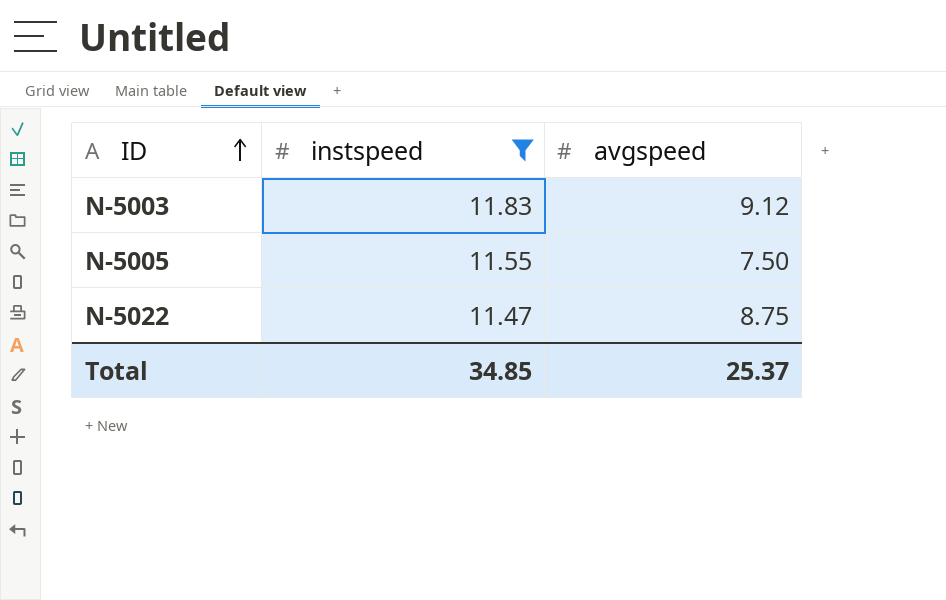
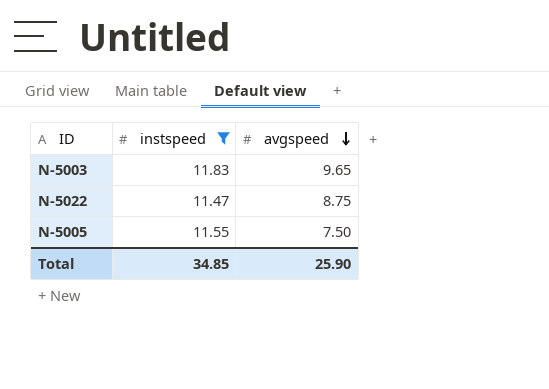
row order: ID ascending -> avgspeed descending
N-5003 | avgspeed: 9.12 -> 9.65
Total | avgspeed: 25.37 -> 25.90

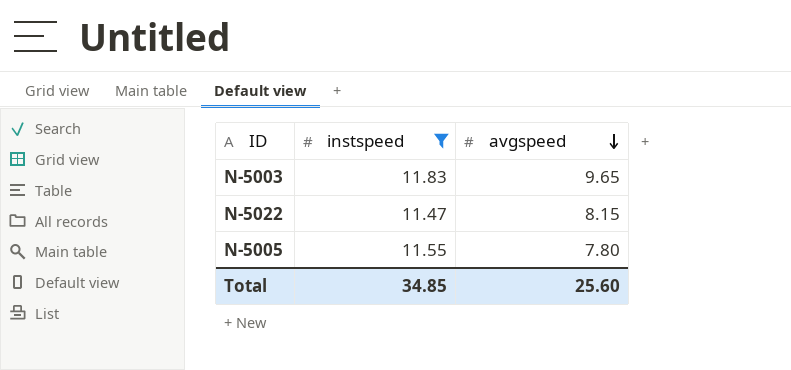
N-5022 | avgspeed: 8.75 -> 8.15
N-5005 | avgspeed: 7.50 -> 7.80
Total | avgspeed: 25.90 -> 25.60

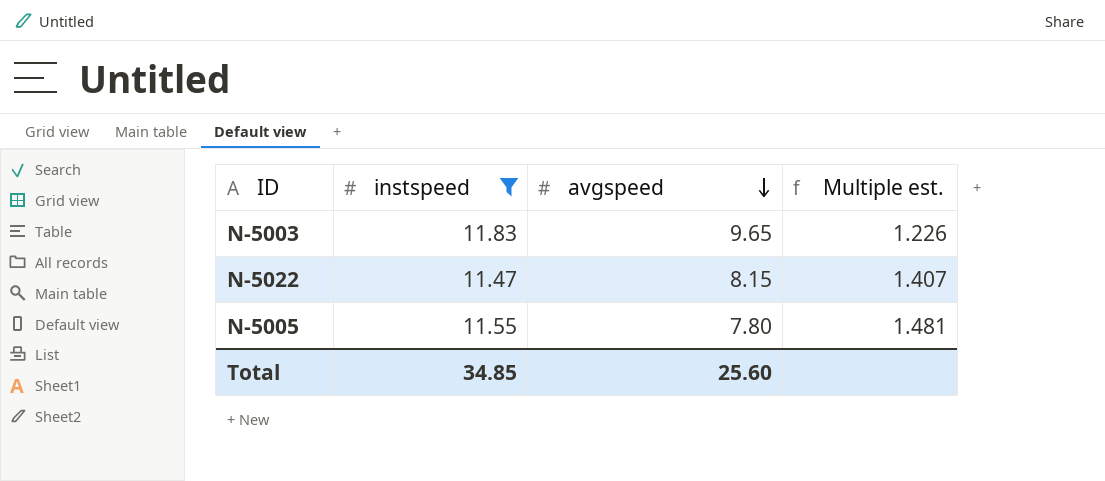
column Multiple est. | formula: none -> [instspeed] / [avgspeed]

